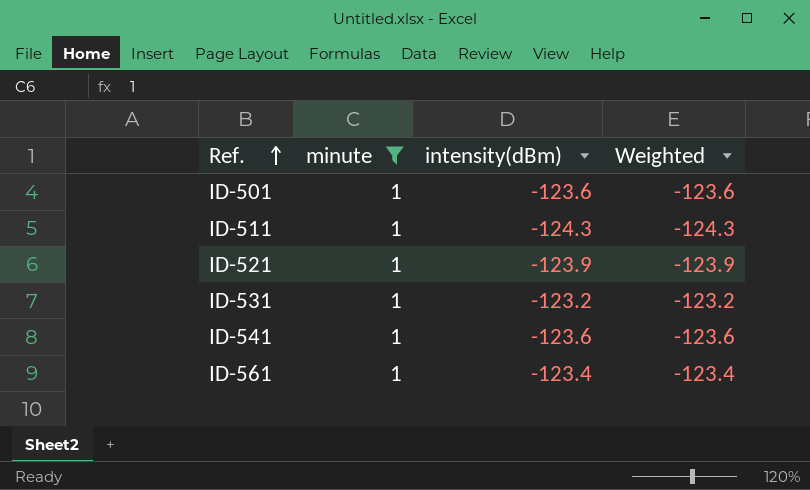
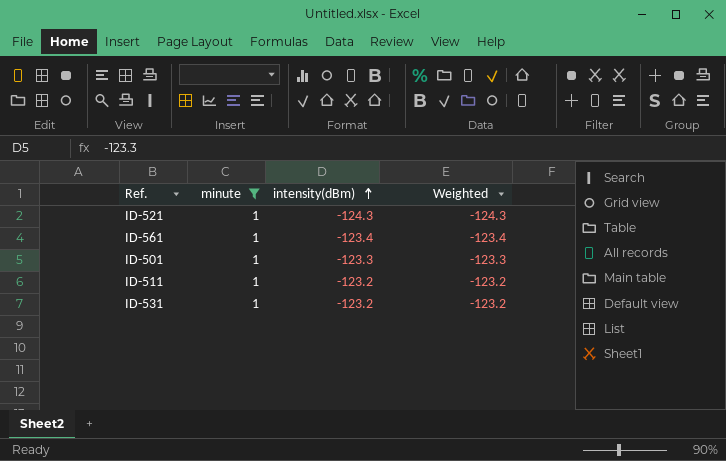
row order: Ref. ascending -> intensity(dBm) ascending
row ID-541: 1 | -123.6 | -123.6 -> none
ID-521 | intensity(dBm): -123.9 -> -124.3
ID-521 | Weighted: -123.9 -> -124.3
ID-501 | intensity(dBm): -123.6 -> -123.3
ID-501 | Weighted: -123.6 -> -123.3
ID-511 | intensity(dBm): -124.3 -> -123.2
ID-511 | Weighted: -124.3 -> -123.2

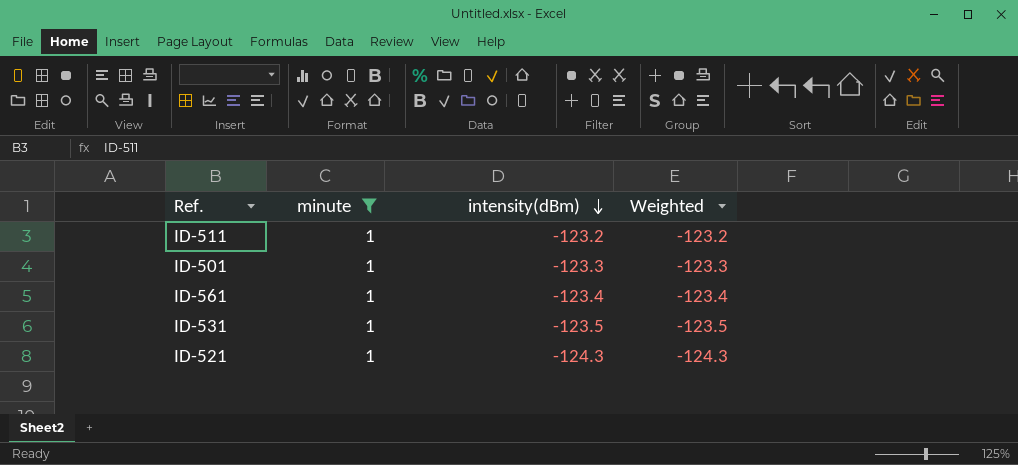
row order: intensity(dBm) ascending -> intensity(dBm) descending
ID-531 | intensity(dBm): -123.2 -> -123.5
ID-531 | Weighted: -123.2 -> -123.5

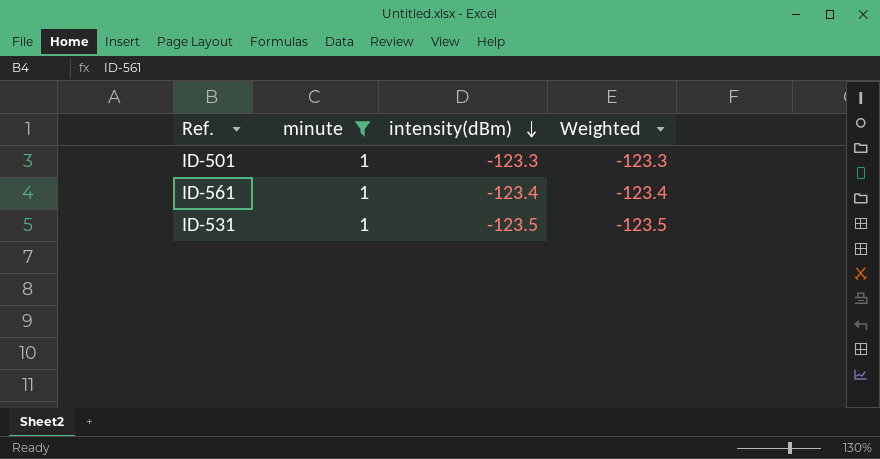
row ID-511: 1 | -123.2 | -123.2 -> none
row ID-521: 1 | -124.3 | -124.3 -> none

